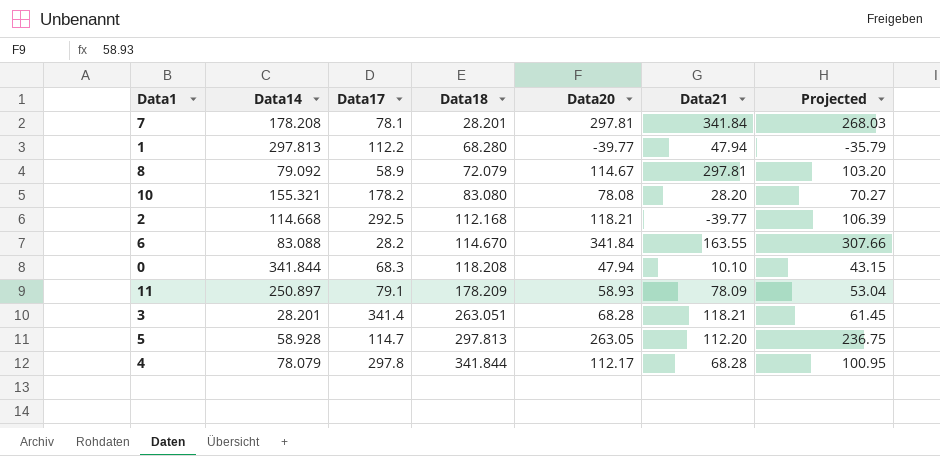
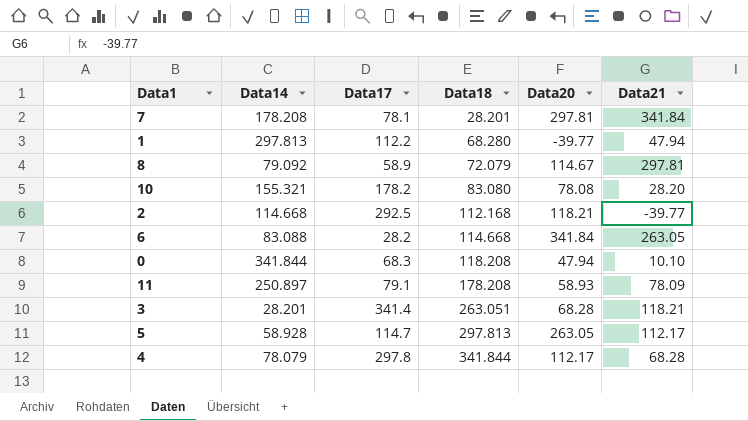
column Projected | formula: [Data20] * 0.9 -> none
6 | Data18: 114.670 -> 114.668
6 | Data21: 163.55 -> 263.05
11 | Data18: 178.209 -> 178.208
5 | Data21: 112.20 -> 112.17

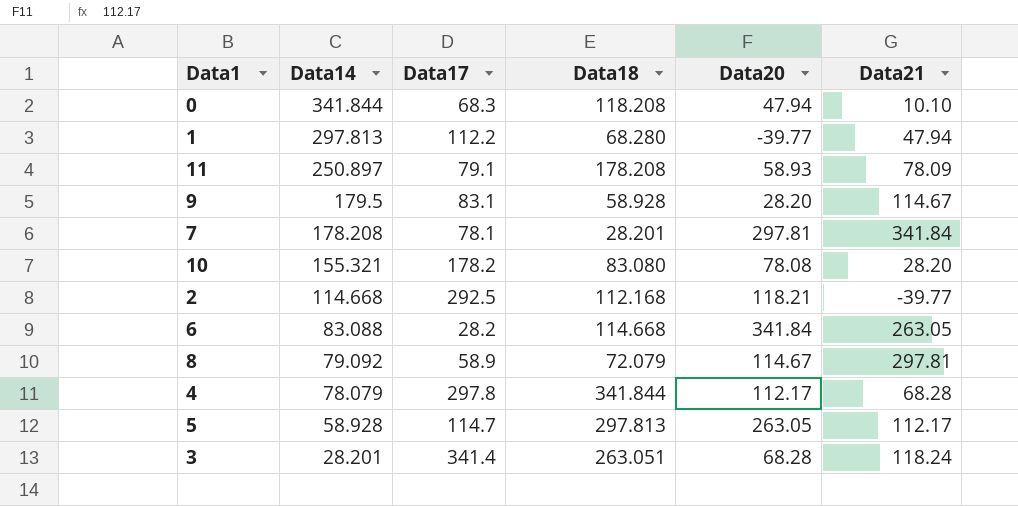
row order: Data18 ascending -> Data14 descending
row 9: none -> 179.5 | 83.1 | 58.928 | 28.20 | 114.67
3 | Data21: 118.21 -> 118.24

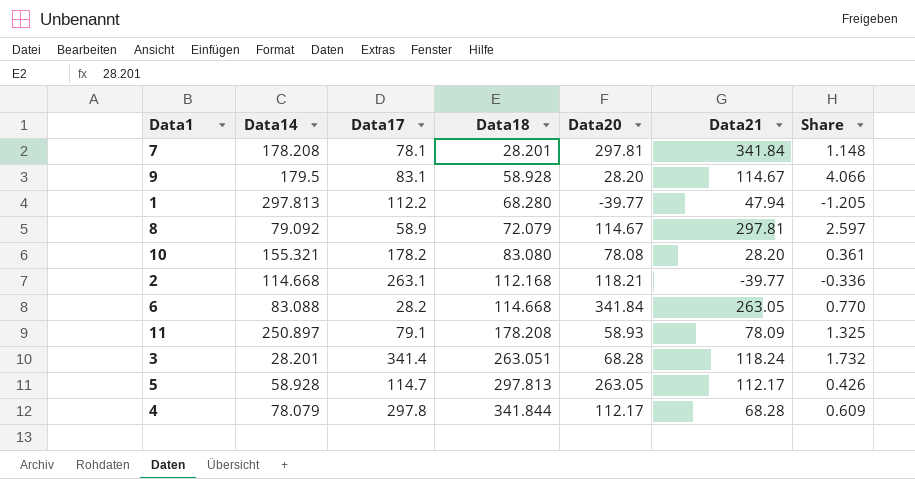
row order: Data14 descending -> Data18 ascending
column Share | formula: none -> [Data21] / [Data20]
row 0: 341.844 | 68.3 | 118.208 | 47.94 | 10.10 -> none
2 | Data17: 292.5 -> 263.1

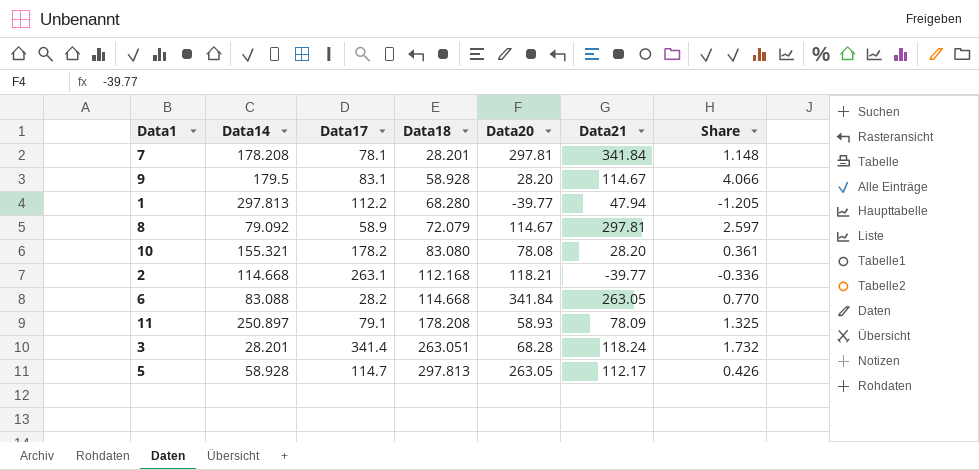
row 4: 78.079 | 297.8 | 341.844 | 112.17 | 68.28 | 0.609 -> none

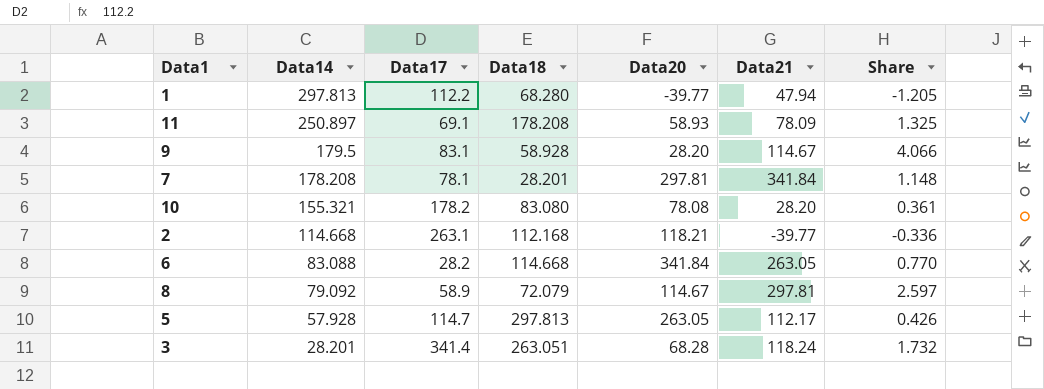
row order: Data18 ascending -> Data14 descending
11 | Data17: 79.1 -> 69.1
5 | Data14: 58.928 -> 57.928

